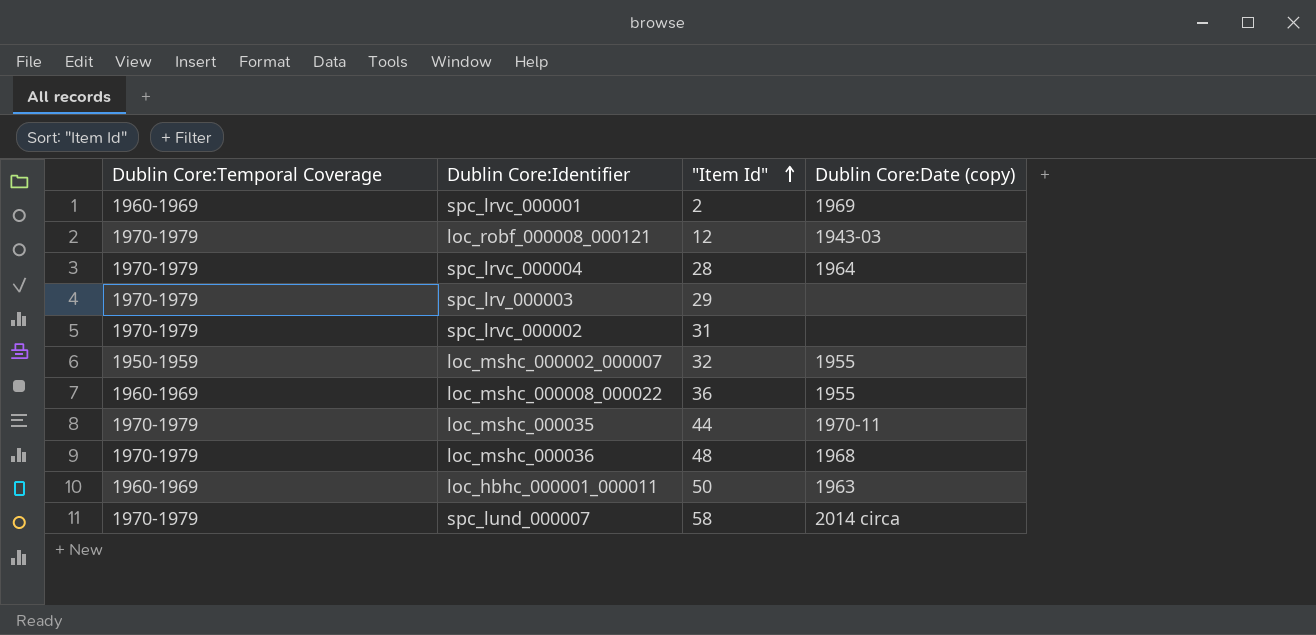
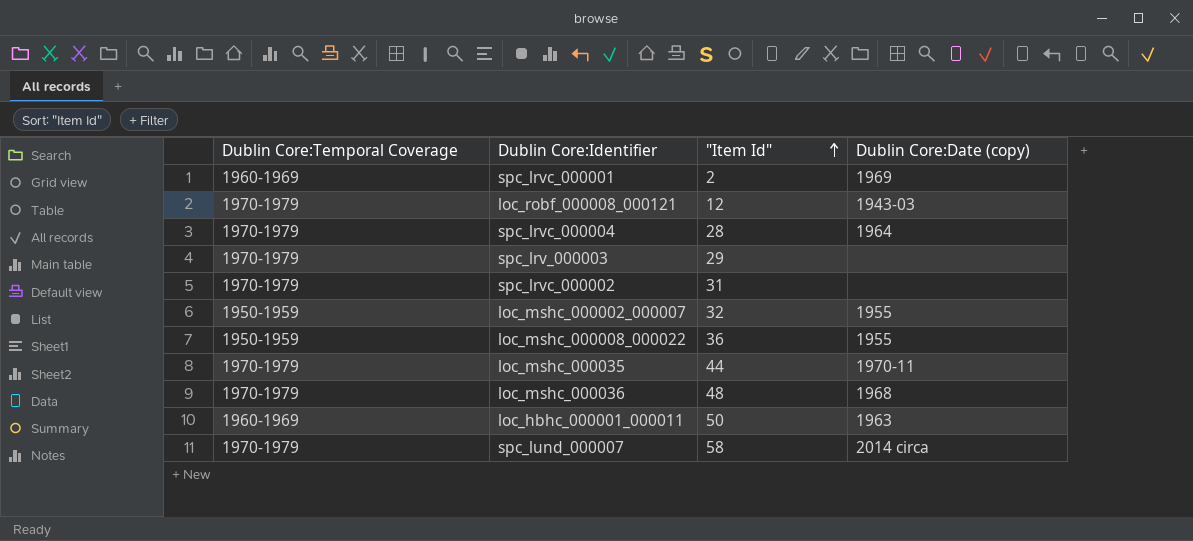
loc_mshc_000008_000022 | Dublin Core:Temporal Coverage: 1960-1969 -> 1950-1959

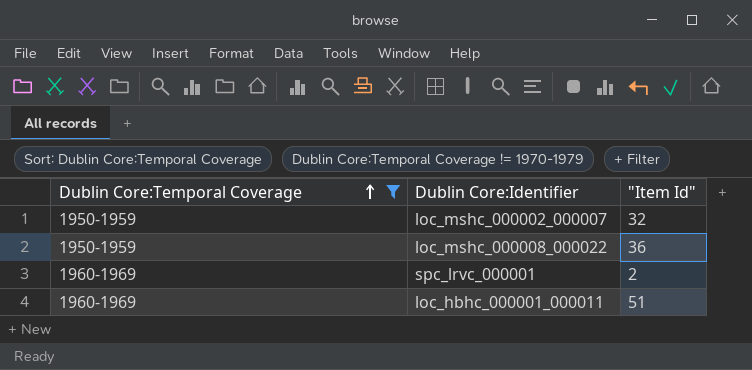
filter: none -> Dublin Core:Temporal Coverage != 1970-1979
row order: "Item Id" ascending -> Dublin Core:Temporal Coverage ascending
column Dublin Core:Date (copy) | position: 4 -> none
loc_hbhc_000001_000011 | "Item Id": 50 -> 51

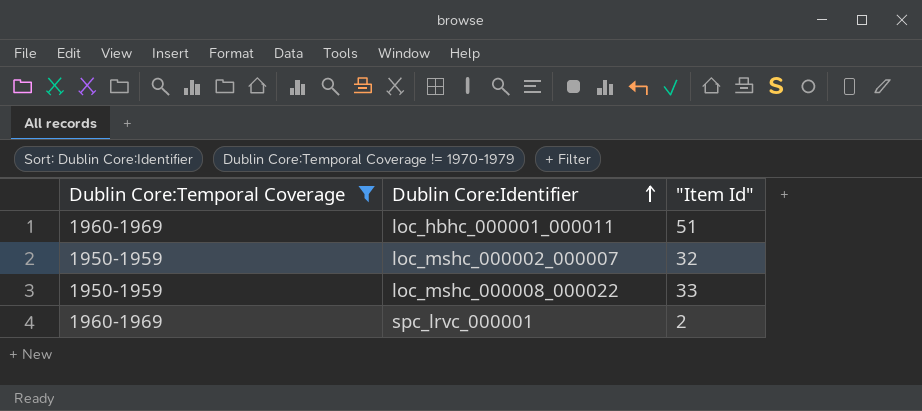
row order: Dublin Core:Temporal Coverage ascending -> Dublin Core:Identifier ascending
loc_mshc_000008_000022 | "Item Id": 36 -> 33

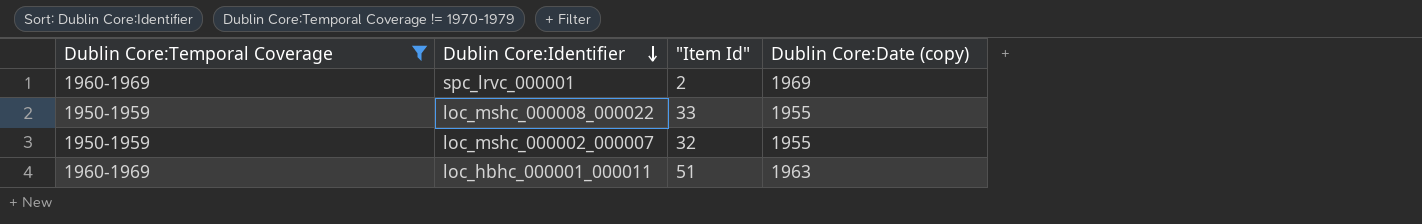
row order: Dublin Core:Identifier ascending -> Dublin Core:Identifier descending
column Dublin Core:Date (copy) | position: none -> 4

